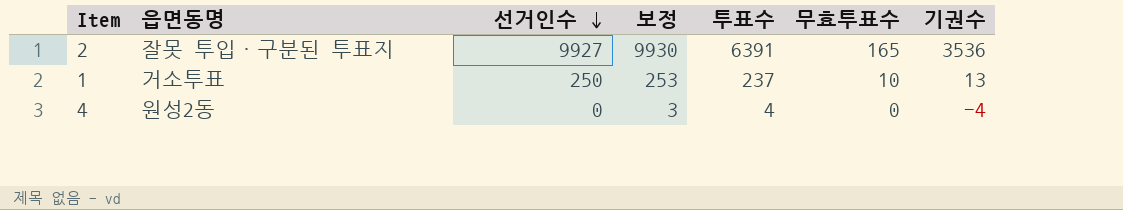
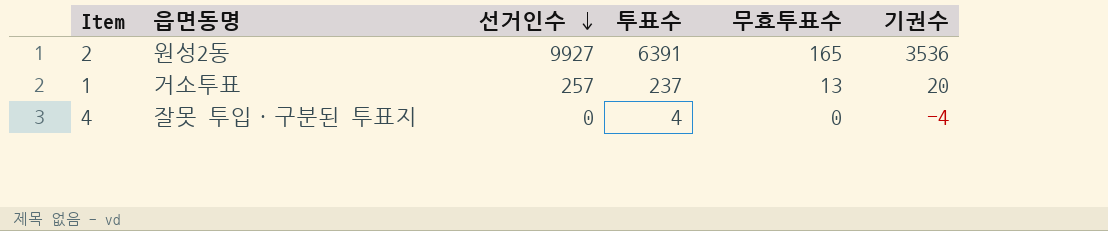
column 보정 | formula: [선거인수] + 3 -> none
2 | 읍면동명: 잘못 투입·구분된 투표지 -> 원성2동
1 | 선거인수: 250 -> 257
1 | 무효투표수: 10 -> 13
1 | 기권수: 13 -> 20
4 | 읍면동명: 원성2동 -> 잘못 투입·구분된 투표지

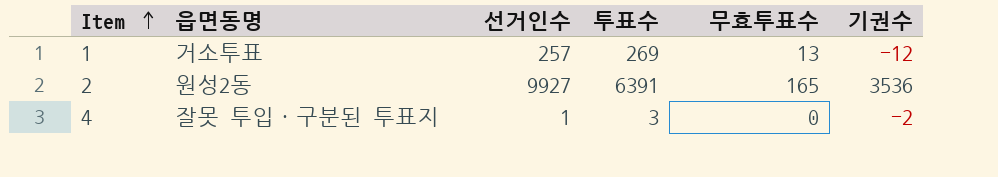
row order: 선거인수 descending -> Item ascending
1 | 투표수: 237 -> 269
1 | 기권수: 20 -> -12
4 | 선거인수: 0 -> 1
4 | 투표수: 4 -> 3
4 | 기권수: -4 -> -2

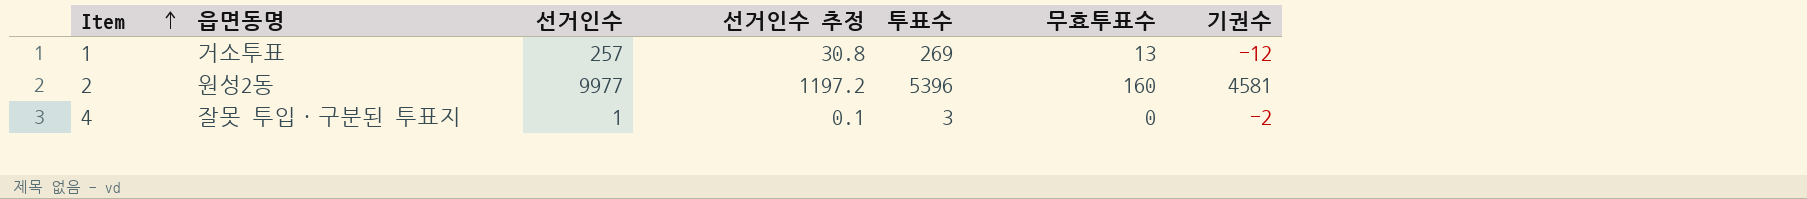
column 선거인수 추정 | formula: none -> [선거인수] * 0.12
2 | 선거인수: 9927 -> 9977
2 | 투표수: 6391 -> 5396
2 | 무효투표수: 165 -> 160
2 | 기권수: 3536 -> 4581

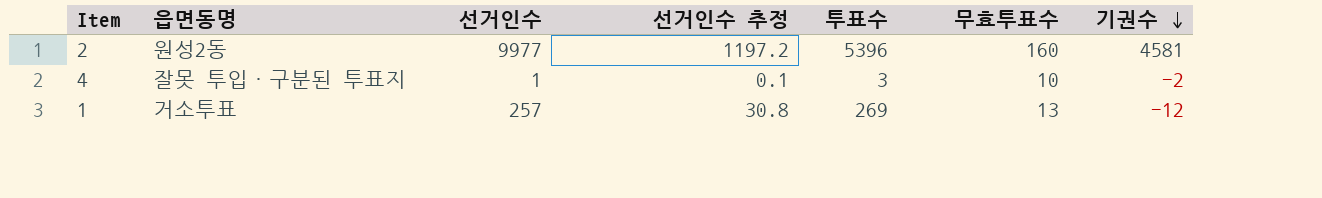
row order: Item ascending -> 기권수 descending
4 | 무효투표수: 0 -> 10

